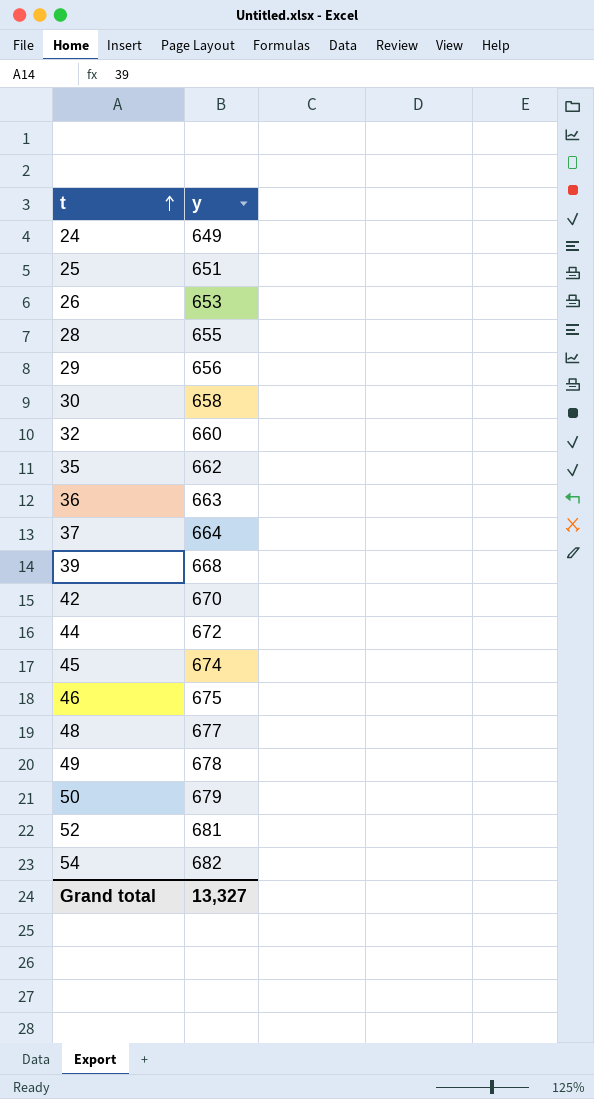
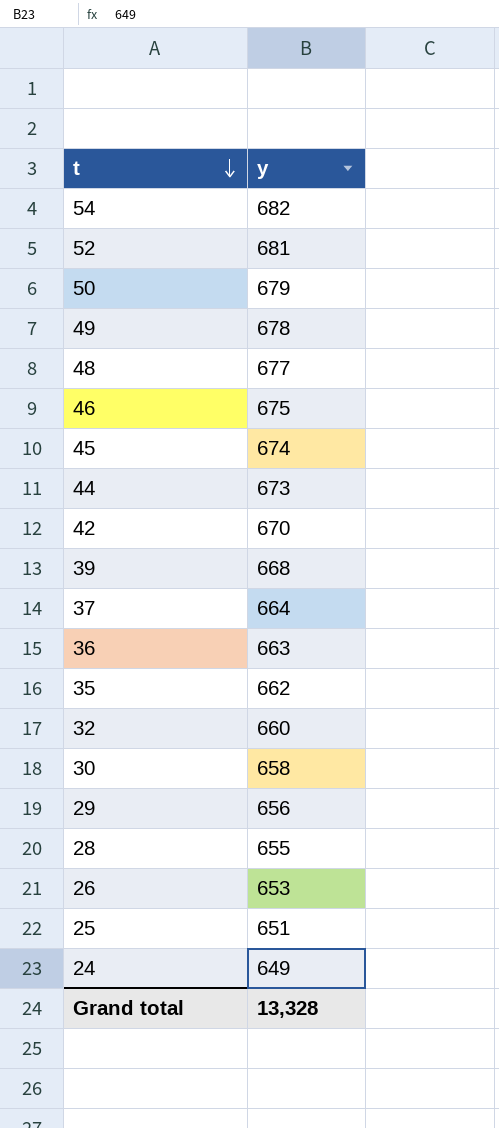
row order: t ascending -> t descending
44 | y: 672 -> 673
Grand total | y: 13,327 -> 13,328

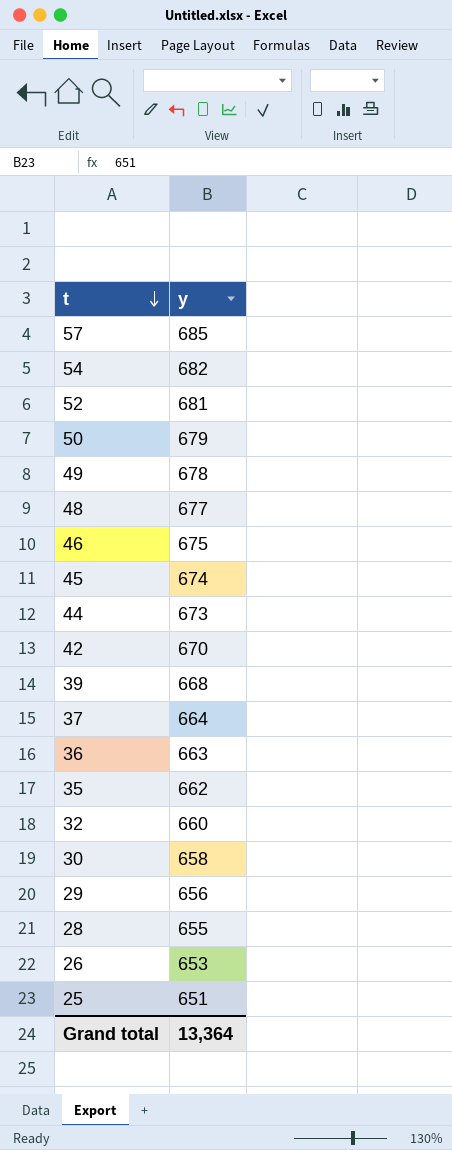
row 24: 649 -> none
row 57: none -> 685
Grand total | y: 13,328 -> 13,364

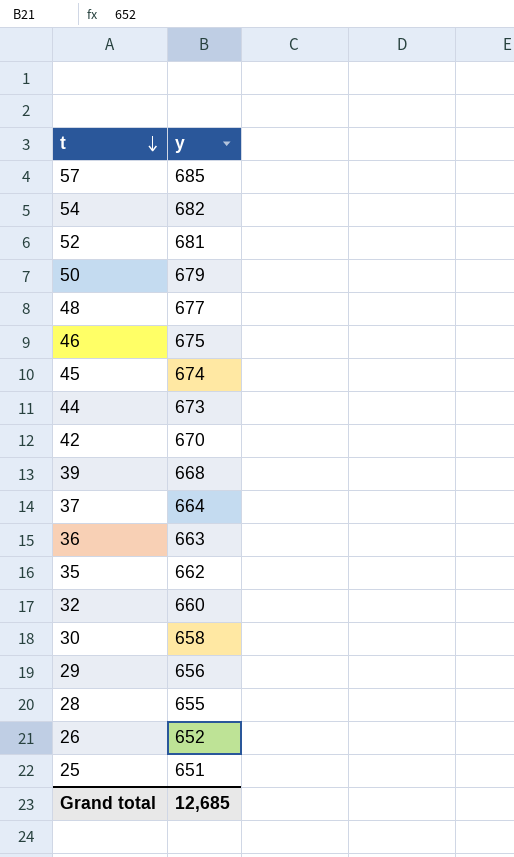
row 49: 678 -> none
26 | y: 653 -> 652
Grand total | y: 13,364 -> 12,685

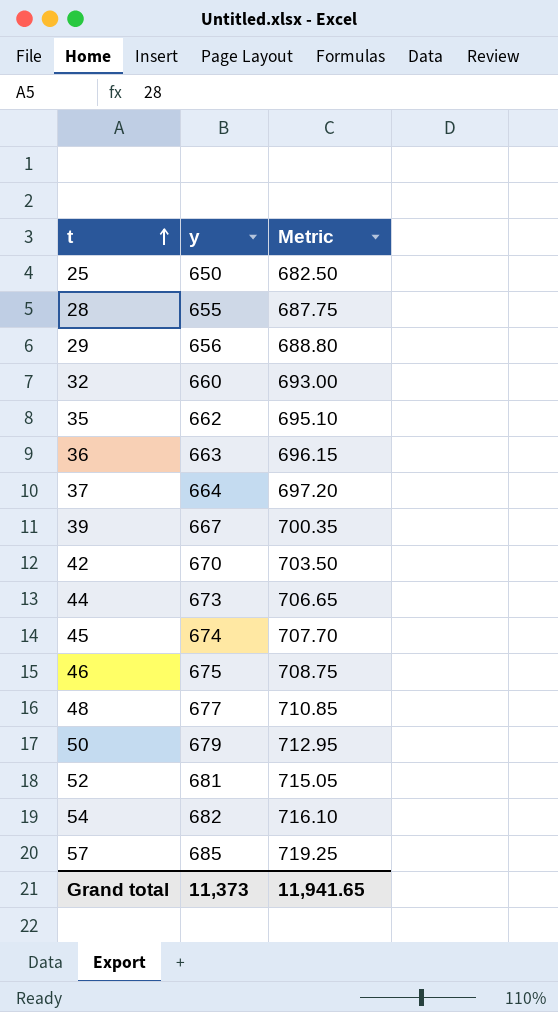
row order: t descending -> t ascending
column Metric | formula: none -> [y] * 1.05
row 30: 658 -> none
row 26: 652 -> none
25 | y: 651 -> 650
39 | y: 668 -> 667
Grand total | y: 12,685 -> 11,373

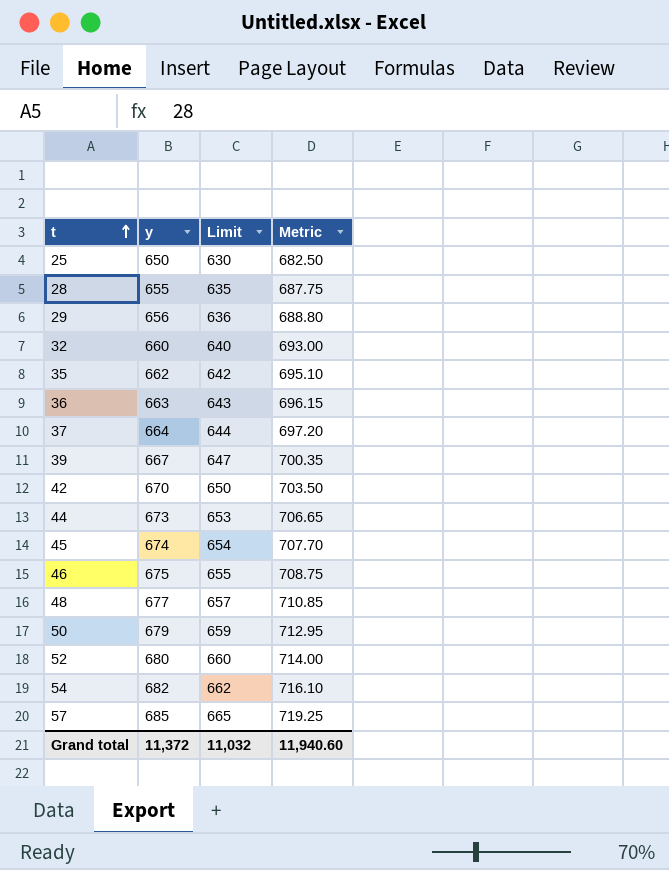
column Limit | formula: none -> [y] - 20
52 | y: 681 -> 680
52 | Metric: 715.05 -> 714.00
Grand total | y: 11,373 -> 11,372
Grand total | Metric: 11,941.65 -> 11,940.60

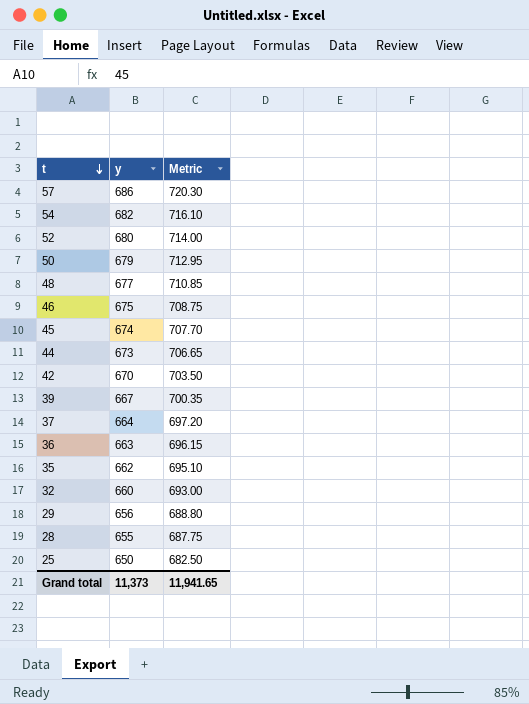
row order: t ascending -> t descending
column Limit | formula: [y] - 20 -> none
57 | y: 685 -> 686
57 | Metric: 719.25 -> 720.30
Grand total | y: 11,372 -> 11,373
Grand total | Metric: 11,940.60 -> 11,941.65

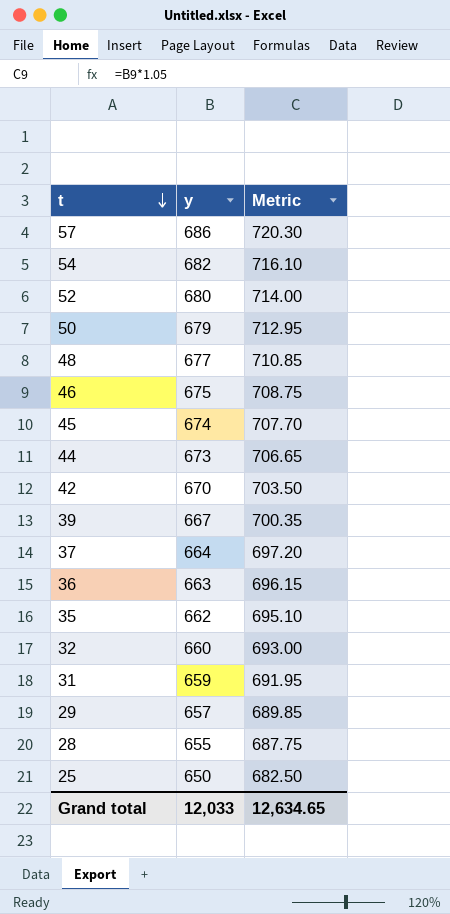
row 31: none -> 659 | 691.95
29 | y: 656 -> 657
29 | Metric: 688.80 -> 689.85
Grand total | y: 11,373 -> 12,033
Grand total | Metric: 11,941.65 -> 12,634.65

